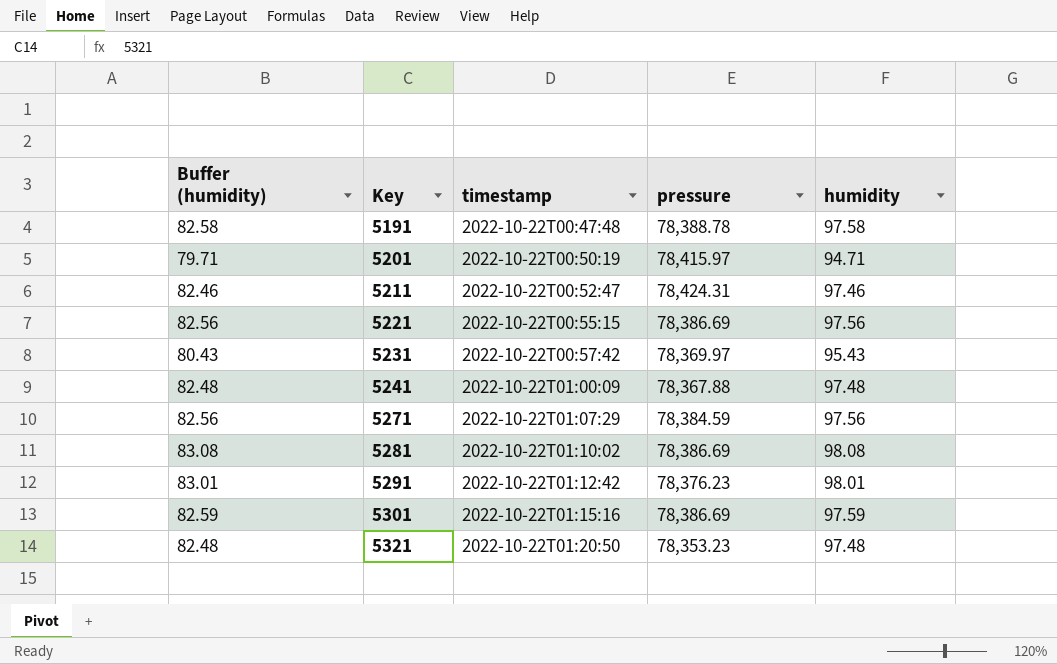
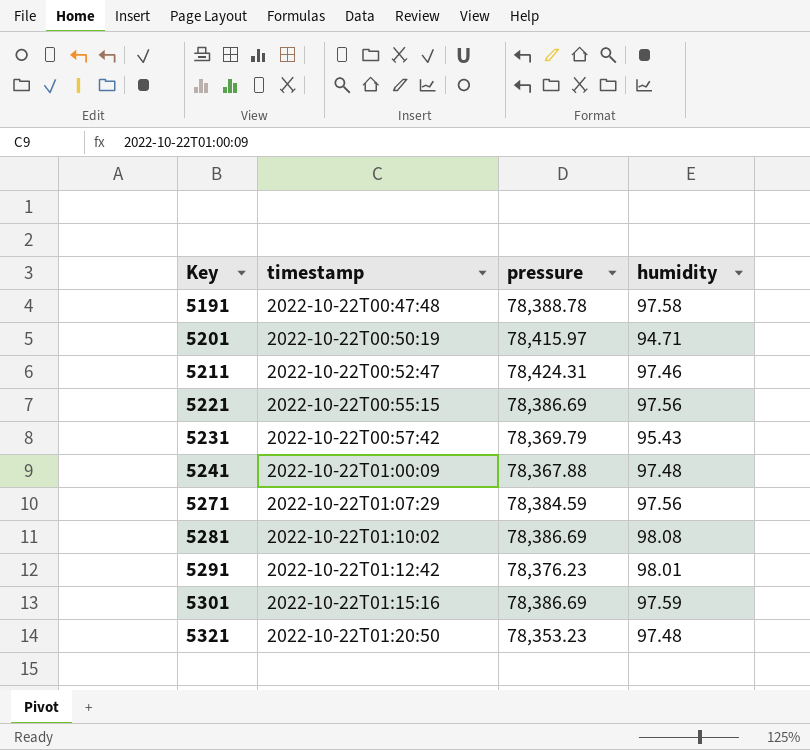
column Buffer (humidity) | formula: [humidity] - 15 -> none
5231 | pressure: 78,369.97 -> 78,369.79

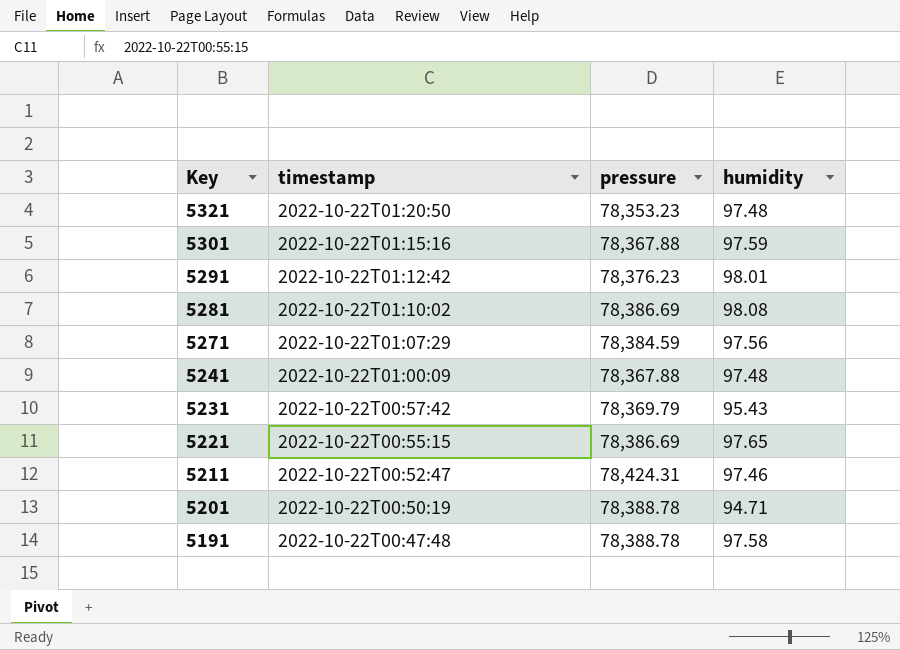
row order: Key ascending -> Key descending
5301 | pressure: 78,386.69 -> 78,367.88
5221 | humidity: 97.56 -> 97.65
5201 | pressure: 78,415.97 -> 78,388.78

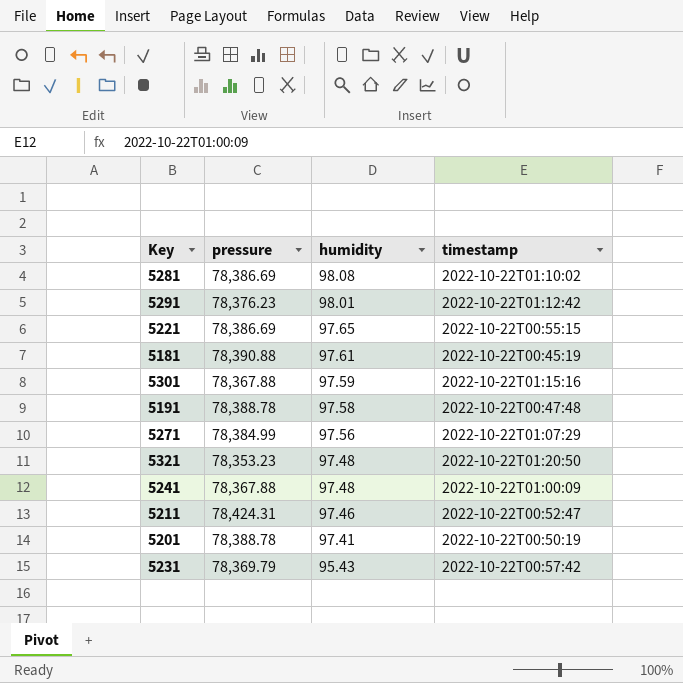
row order: Key descending -> humidity descending
column timestamp | position: 2 -> 4
row 5181: none -> 78,390.88 | 97.61 | 2022-10-22T00:45:19
5271 | pressure: 78,384.59 -> 78,384.99
5201 | humidity: 94.71 -> 97.41

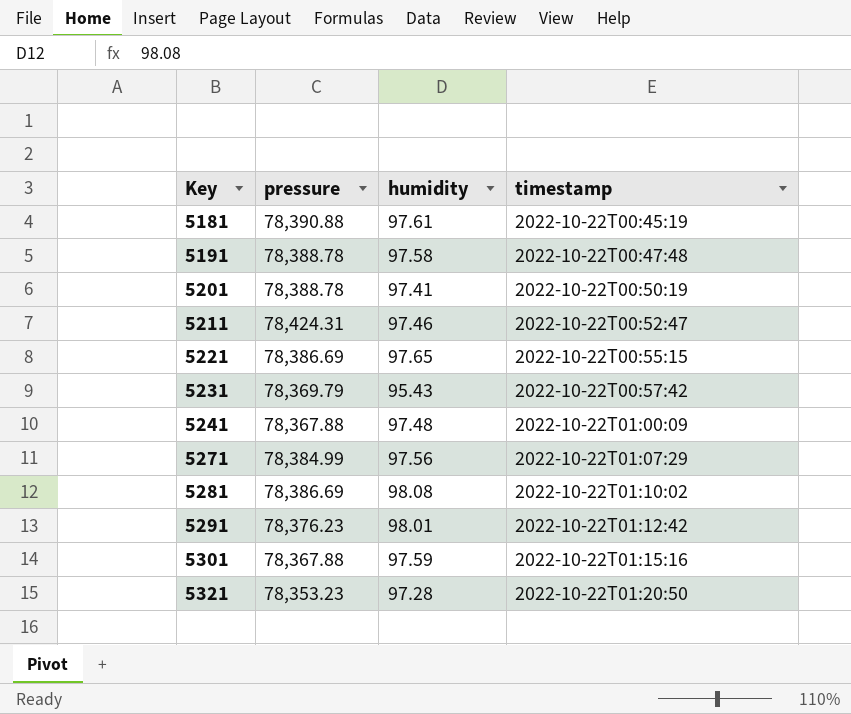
row order: humidity descending -> Key ascending
5321 | humidity: 97.48 -> 97.28

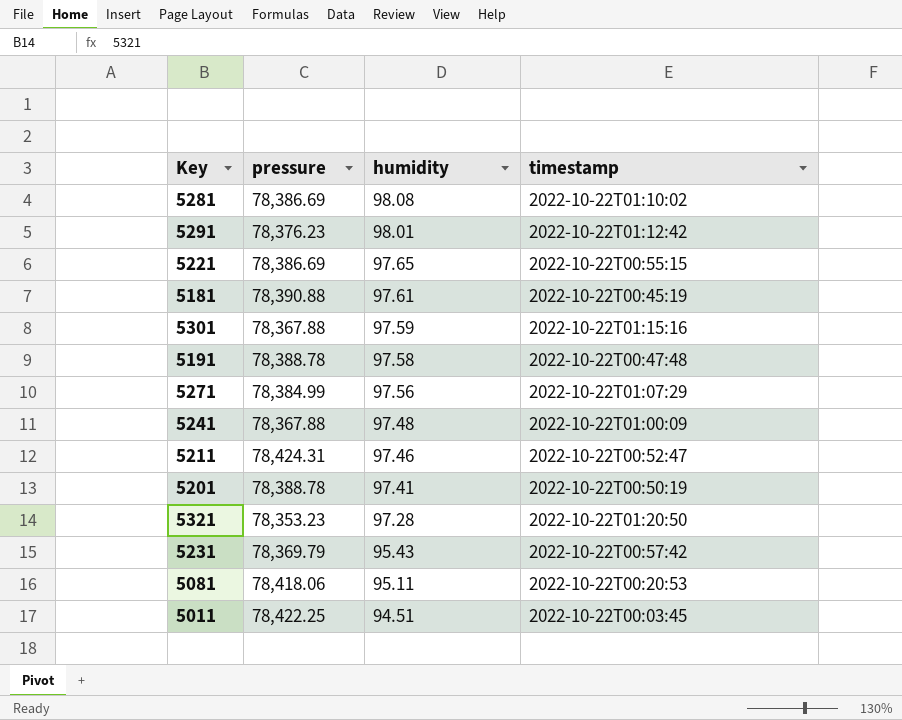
row order: Key ascending -> humidity descending
row 5081: none -> 78,418.06 | 95.11 | 2022-10-22T00:20:53
row 5011: none -> 78,422.25 | 94.51 | 2022-10-22T00:03:45

